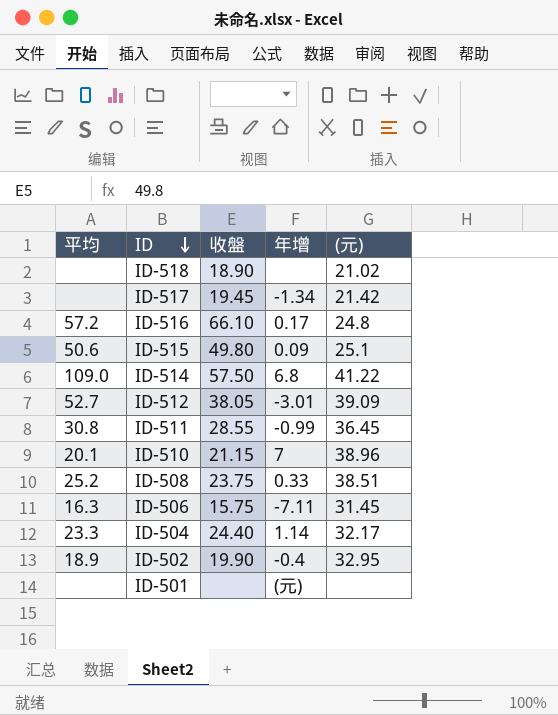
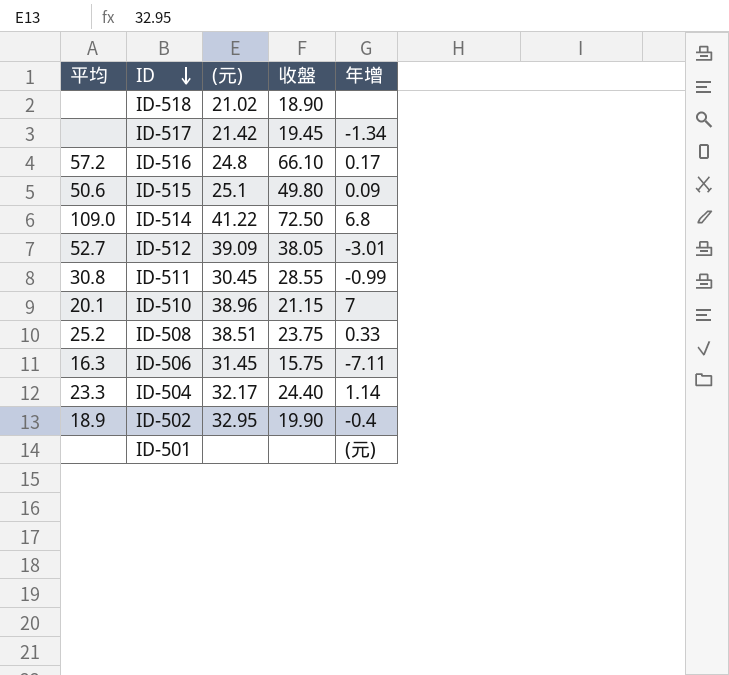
column (元) | position: 5 -> 3
ID-514 | 收盤: 57.50 -> 72.50
ID-511 | (元): 36.45 -> 30.45

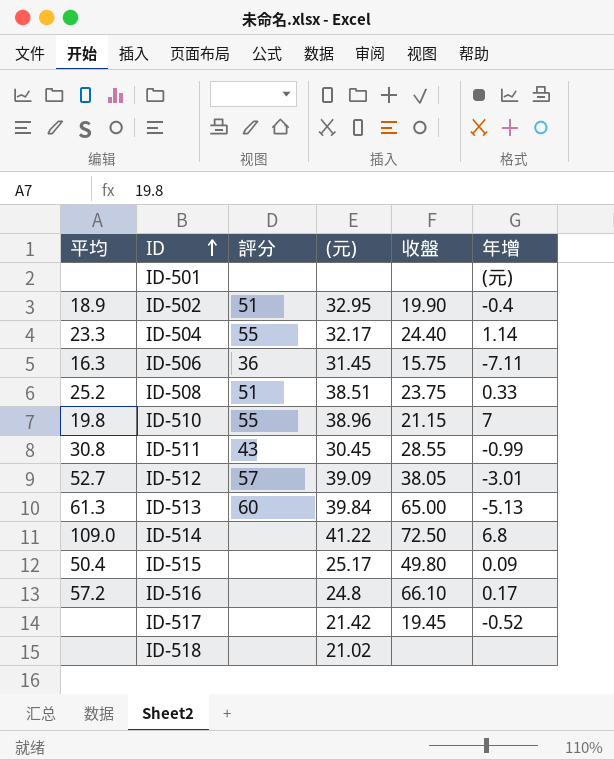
row order: ID descending -> ID ascending
column 評分 | position: none -> 3
ID-510 | 平均: 20.1 -> 19.8
row ID-513: none -> 61.3 | 60 | 39.84 | 65.00 | -5.13
ID-515 | 平均: 50.6 -> 50.4
ID-515 | (元): 25.1 -> 25.17
ID-517 | 年增: -1.34 -> -0.52
ID-518 | 收盤: 18.90 -> none

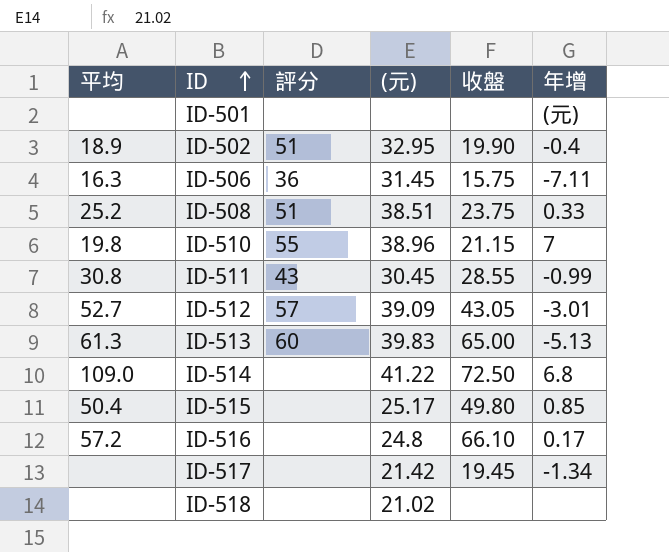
row ID-504: 23.3 | 55 | 32.17 | 24.40 | 1.14 -> none
ID-512 | 收盤: 38.05 -> 43.05
ID-513 | (元): 39.84 -> 39.83
ID-515 | 年增: 0.09 -> 0.85
ID-517 | 年增: -0.52 -> -1.34

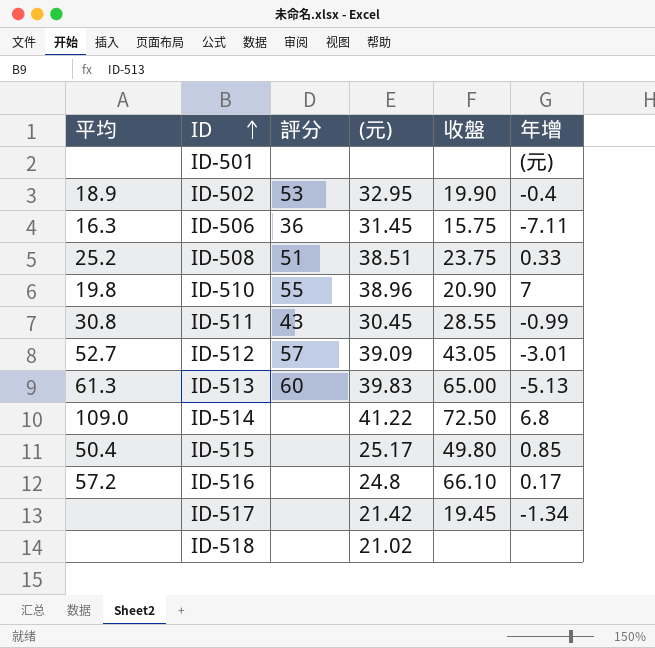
ID-502 | 評分: 51 -> 53
ID-510 | 收盤: 21.15 -> 20.90

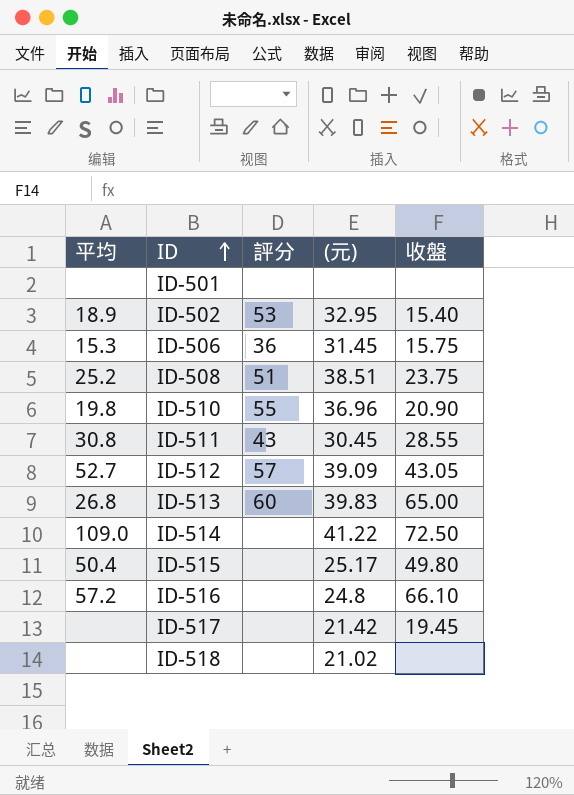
column 年增 | position: 6 -> none
ID-502 | 收盤: 19.90 -> 15.40
ID-506 | 平均: 16.3 -> 15.3
ID-510 | (元): 38.96 -> 36.96
ID-513 | 平均: 61.3 -> 26.8

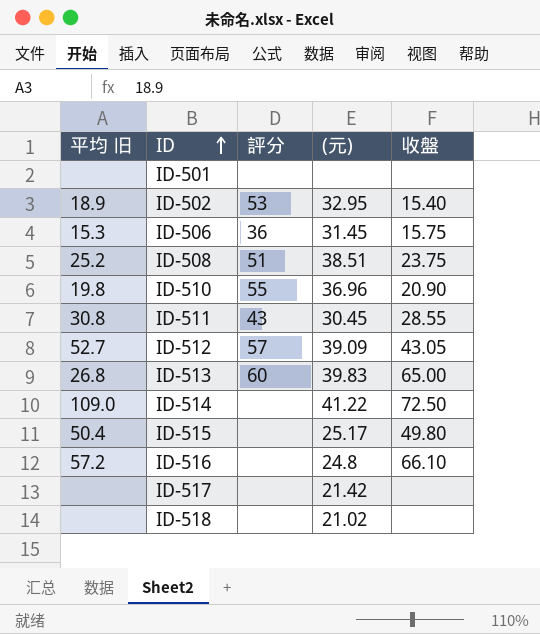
column name: 平均 -> 平均 旧
ID-517 | 收盤: 19.45 -> none

